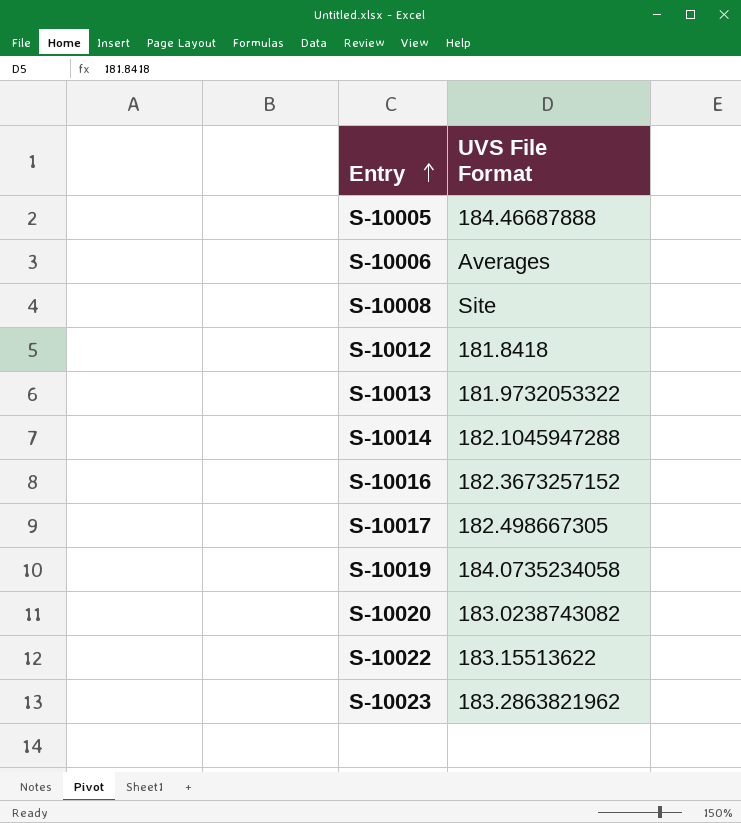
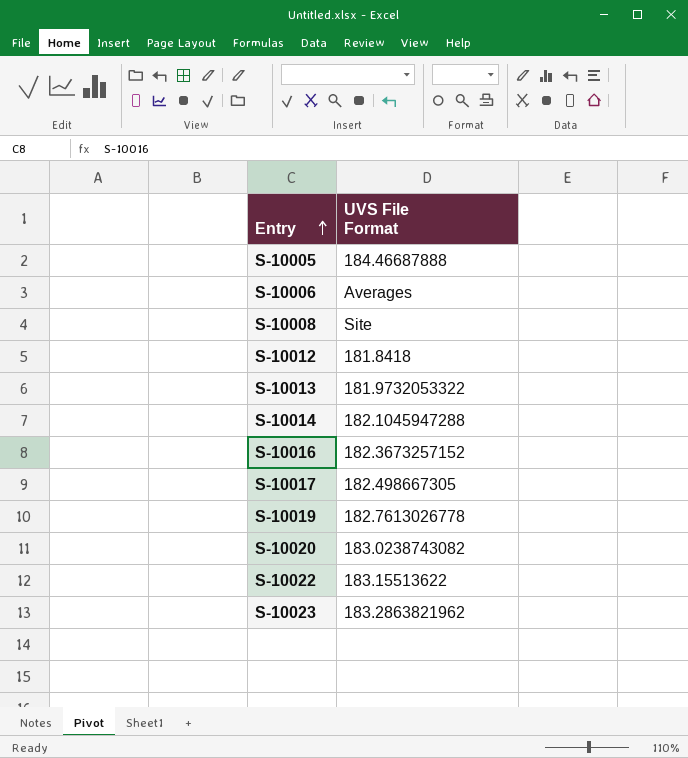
S-10019 | UVS File Format: 184.0735234058 -> 182.7613026778

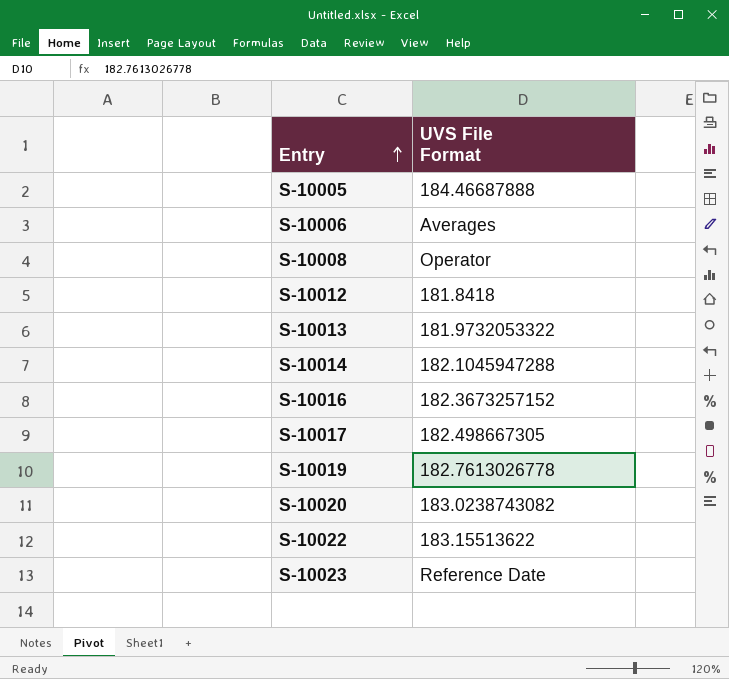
S-10008 | UVS File Format: Site -> Operator
S-10023 | UVS File Format: 183.2863821962 -> Reference Date

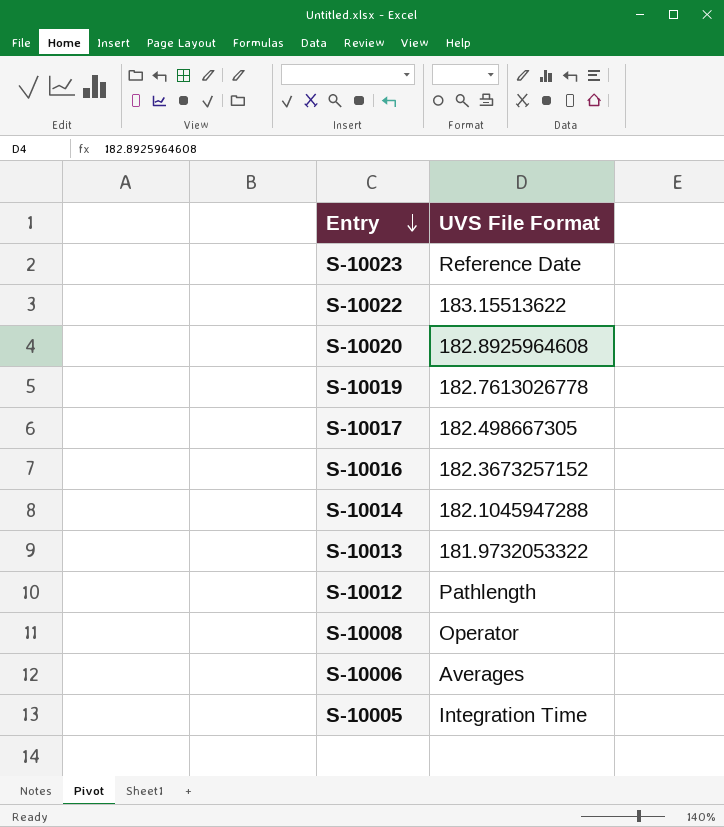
row order: Entry ascending -> Entry descending
S-10020 | UVS File Format: 183.0238743082 -> 182.8925964608
S-10012 | UVS File Format: 181.8418 -> Pathlength
S-10005 | UVS File Format: 184.46687888 -> Integration Time

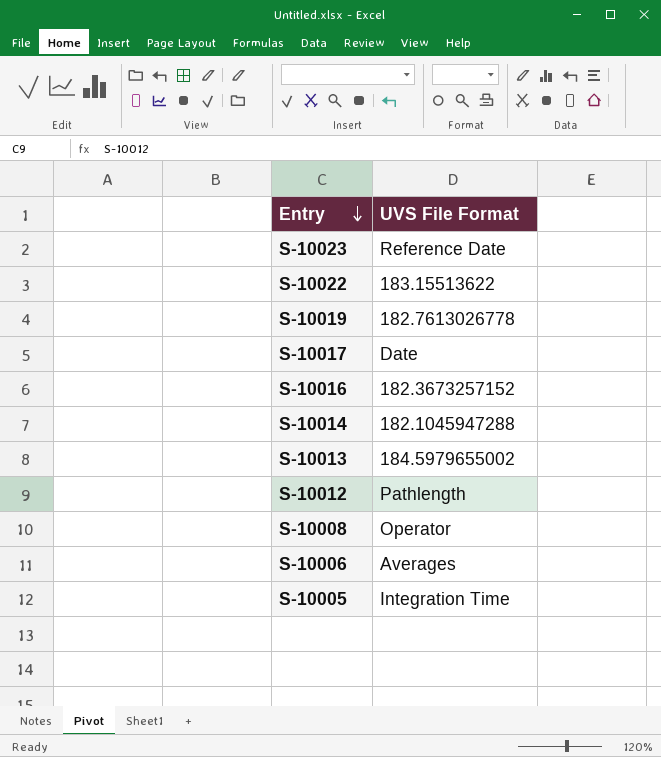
row S-10020: 182.8925964608 -> none
S-10017 | UVS File Format: 182.498667305 -> Date
S-10013 | UVS File Format: 181.9732053322 -> 184.5979655002

